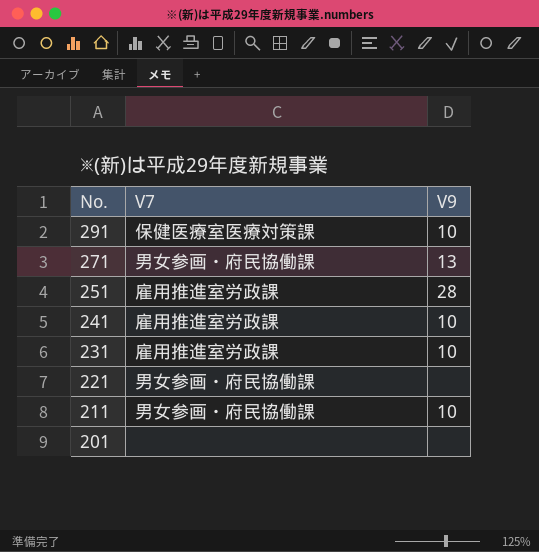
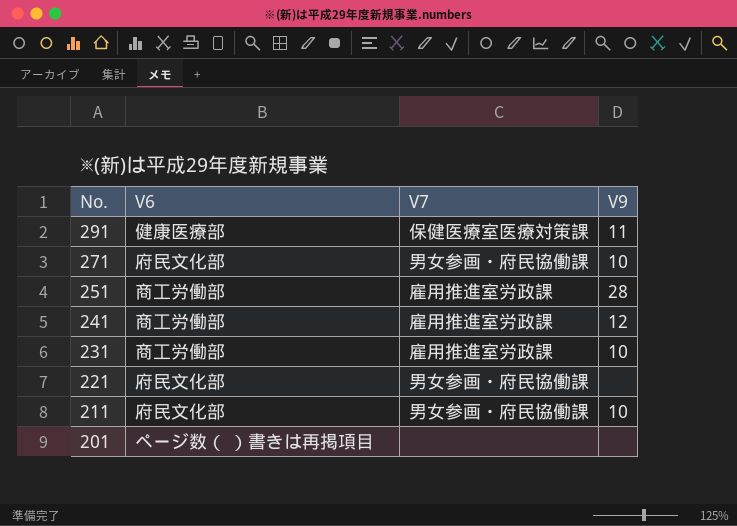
column V6 | position: none -> 2
291 | V9: 10 -> 11
271 | V9: 13 -> 10
241 | V9: 10 -> 12

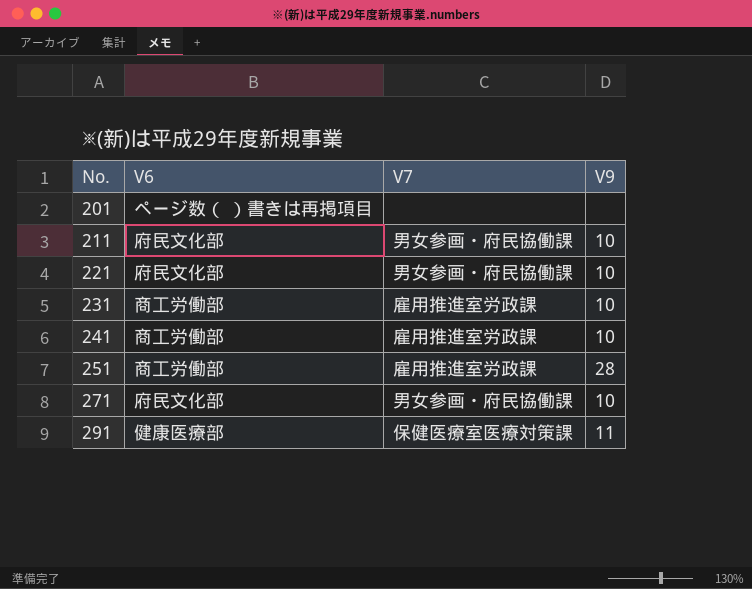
row order: No. descending -> No. ascending
221 | V9: none -> 10
241 | V9: 12 -> 10

